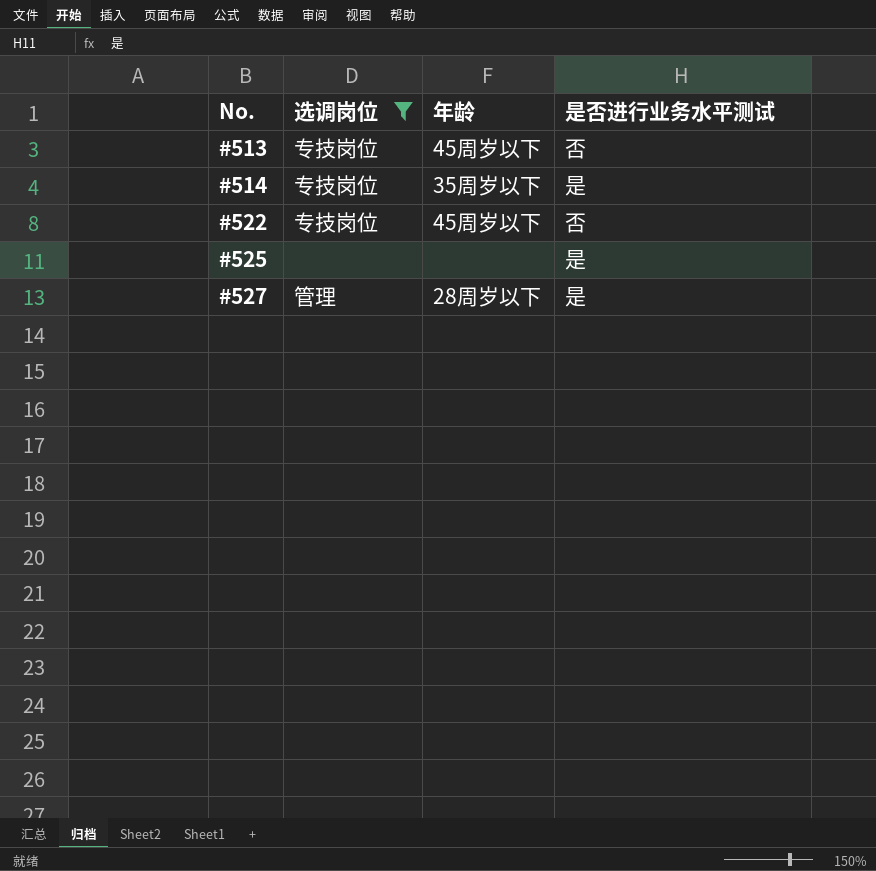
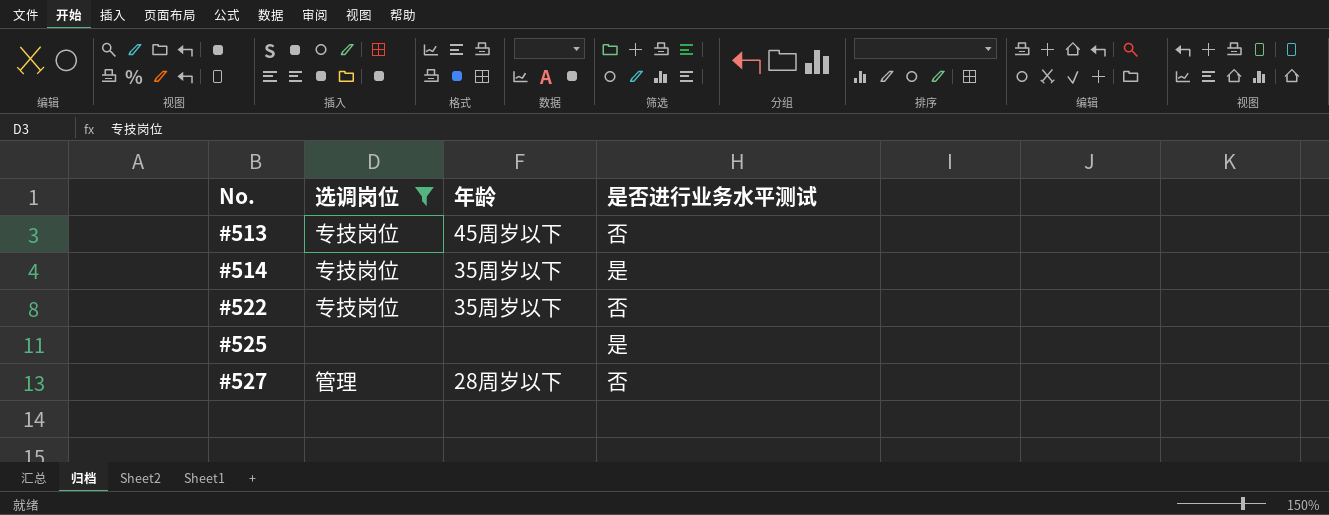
#522 | 年龄: 45周岁以下 -> 35周岁以下
#527 | 是否进行业务水平测试: 是 -> 否

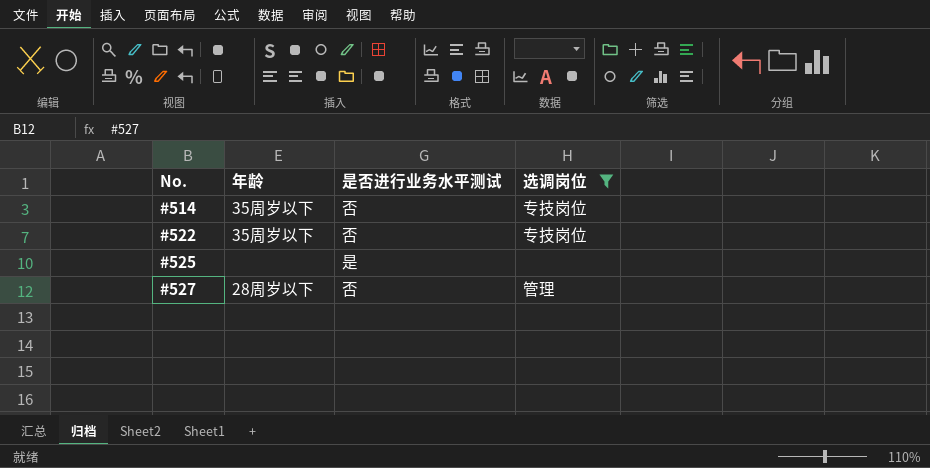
column 选调岗位 | position: 2 -> 4
row #513: 专技岗位 | 45周岁以下 | 否 -> none
#514 | 是否进行业务水平测试: 是 -> 否

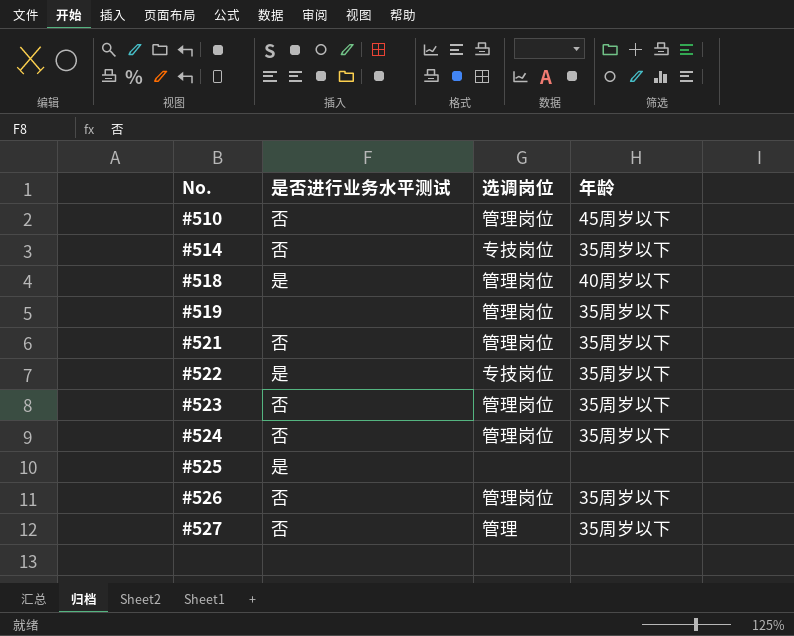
filter: 选调岗位 != 管理岗位 -> none
column 年龄 | position: 2 -> 4
#522 | 是否进行业务水平测试: 否 -> 是
#527 | 年龄: 28周岁以下 -> 35周岁以下

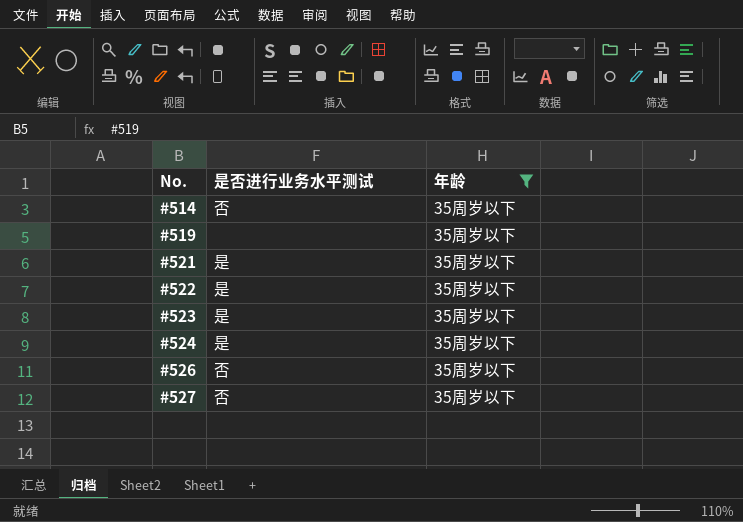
filter: none -> 年龄 = 35周岁以下
column 选调岗位 | position: 3 -> none
#521 | 是否进行业务水平测试: 否 -> 是
#523 | 是否进行业务水平测试: 否 -> 是
#524 | 是否进行业务水平测试: 否 -> 是

